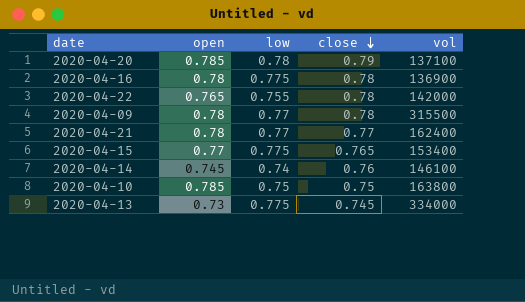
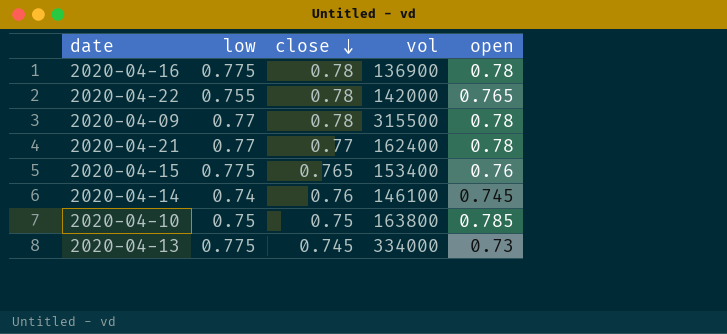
column open | position: 2 -> 5
row 2020-04-20: 0.785 | 0.78 | 0.79 | 137100 -> none
2020-04-15 | open: 0.77 -> 0.76

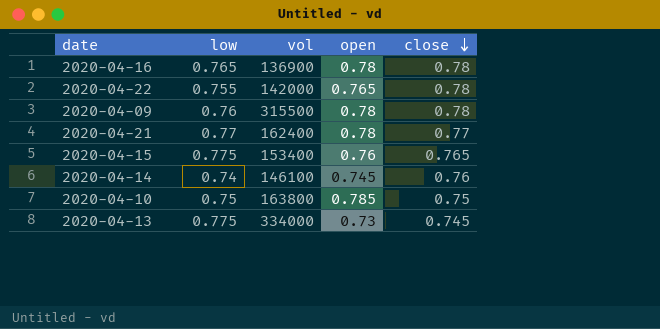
column close | position: 3 -> 5
2020-04-16 | low: 0.775 -> 0.765
2020-04-09 | low: 0.77 -> 0.76

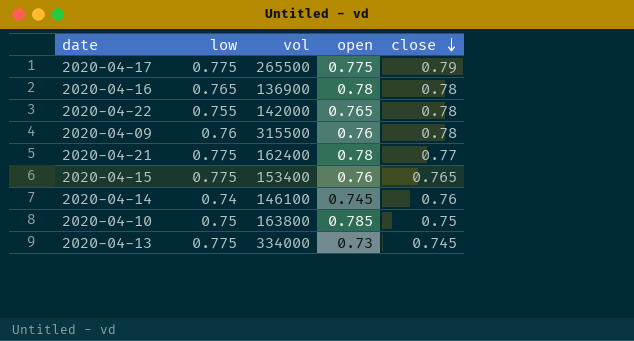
row 2020-04-17: none -> 0.775 | 265500 | 0.775 | 0.79
2020-04-09 | open: 0.78 -> 0.76
2020-04-21 | low: 0.77 -> 0.775

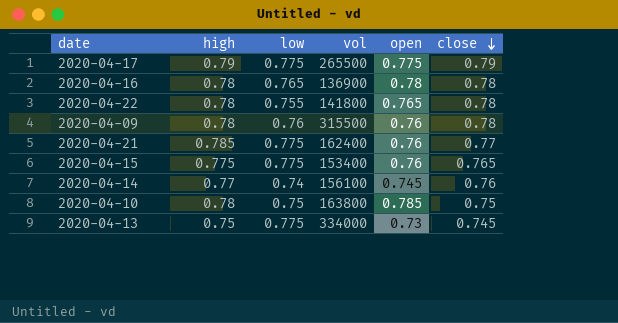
column high | position: none -> 2
2020-04-22 | vol: 142000 -> 141800
2020-04-21 | open: 0.78 -> 0.76
2020-04-14 | vol: 146100 -> 156100

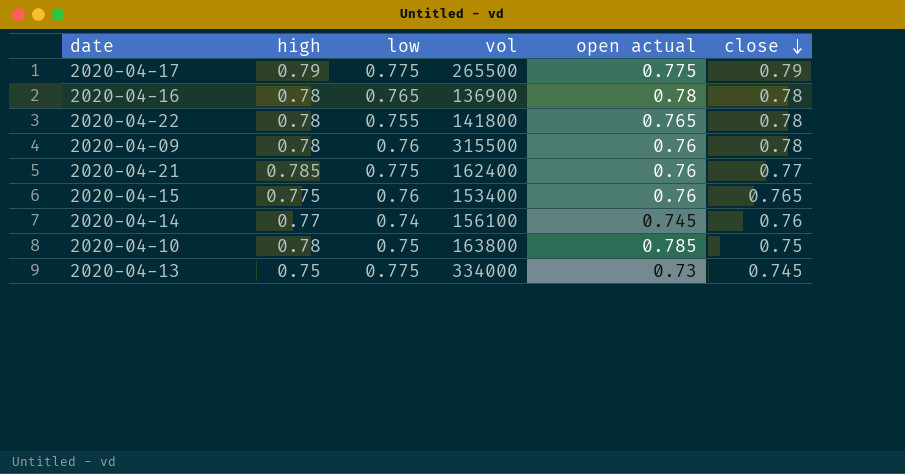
column name: open -> open actual
2020-04-15 | low: 0.775 -> 0.76

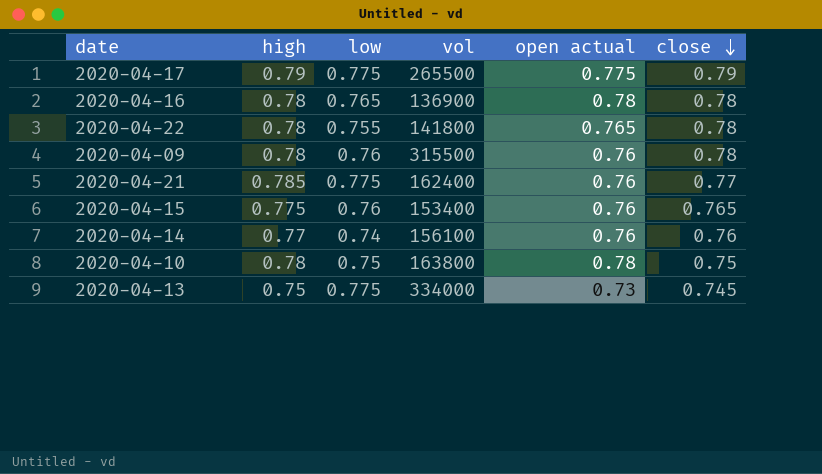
2020-04-14 | open actual: 0.745 -> 0.76
2020-04-10 | open actual: 0.785 -> 0.78

